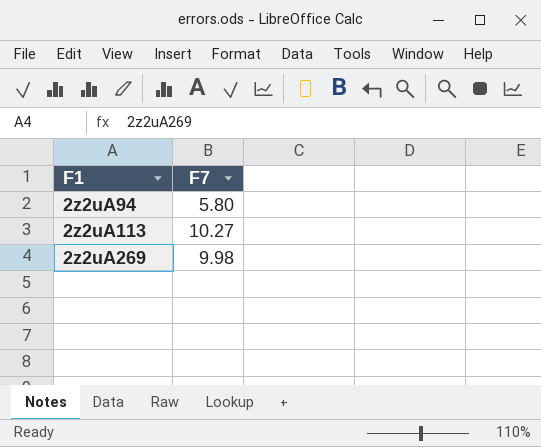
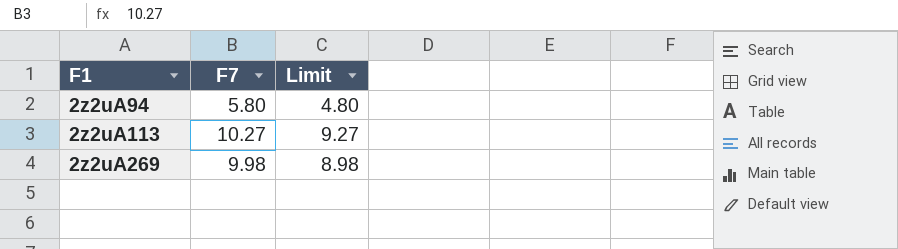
column Limit | formula: none -> [F7] - 1

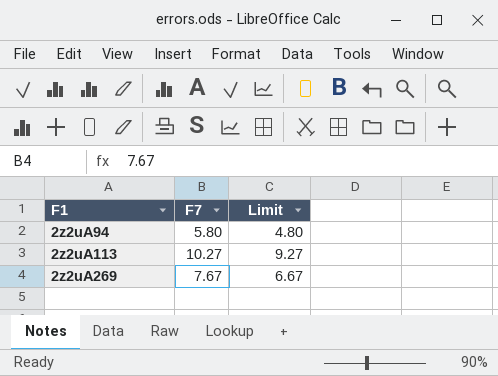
2z2uA269 | F7: 9.98 -> 7.67
2z2uA269 | Limit: 8.98 -> 6.67

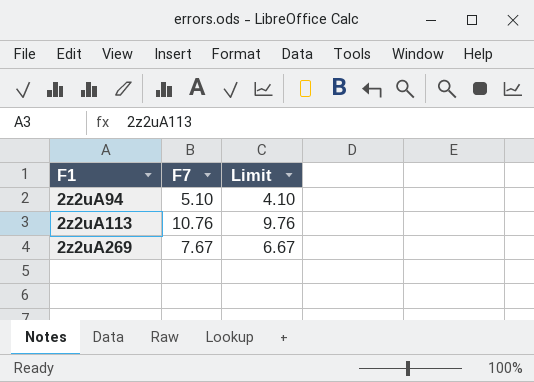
2z2uA94 | F7: 5.80 -> 5.10
2z2uA94 | Limit: 4.80 -> 4.10
2z2uA113 | F7: 10.27 -> 10.76
2z2uA113 | Limit: 9.27 -> 9.76

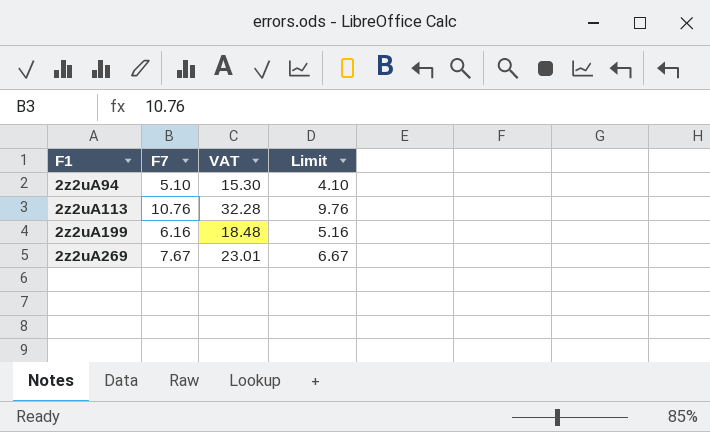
column VAT | formula: none -> [F7] * 3
row 2z2uA199: none -> 6.16 | 18.48 | 5.16

